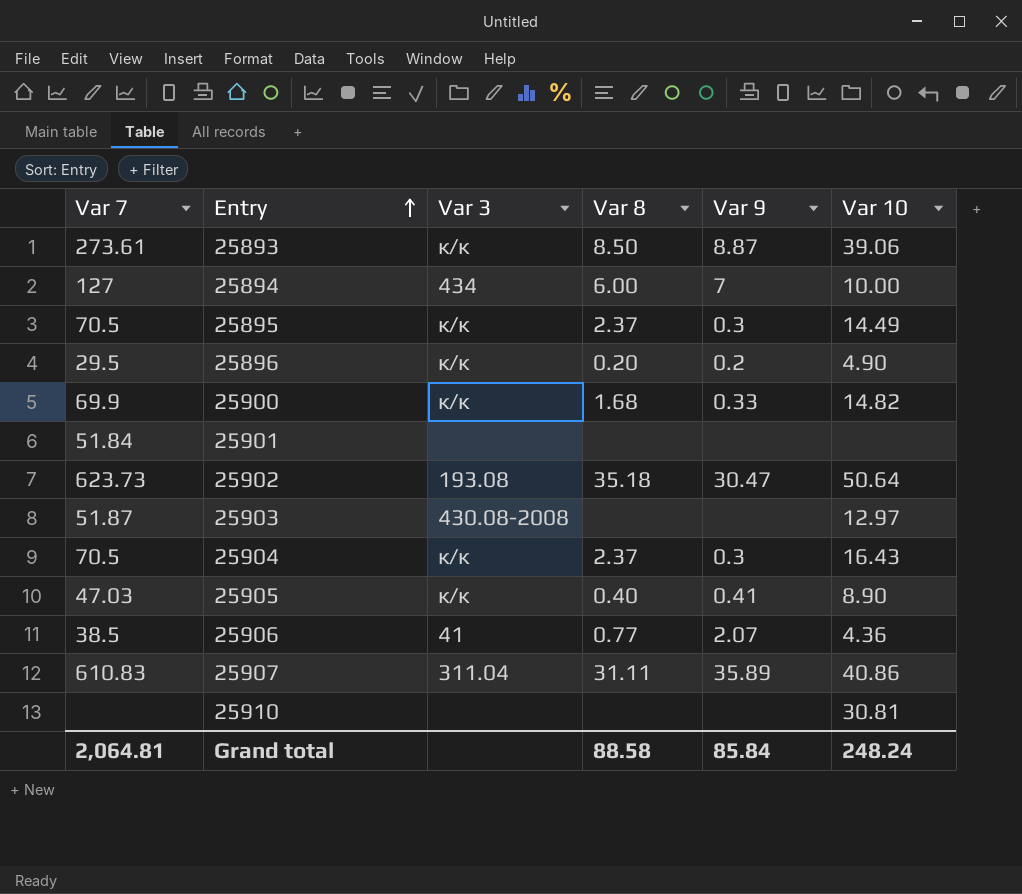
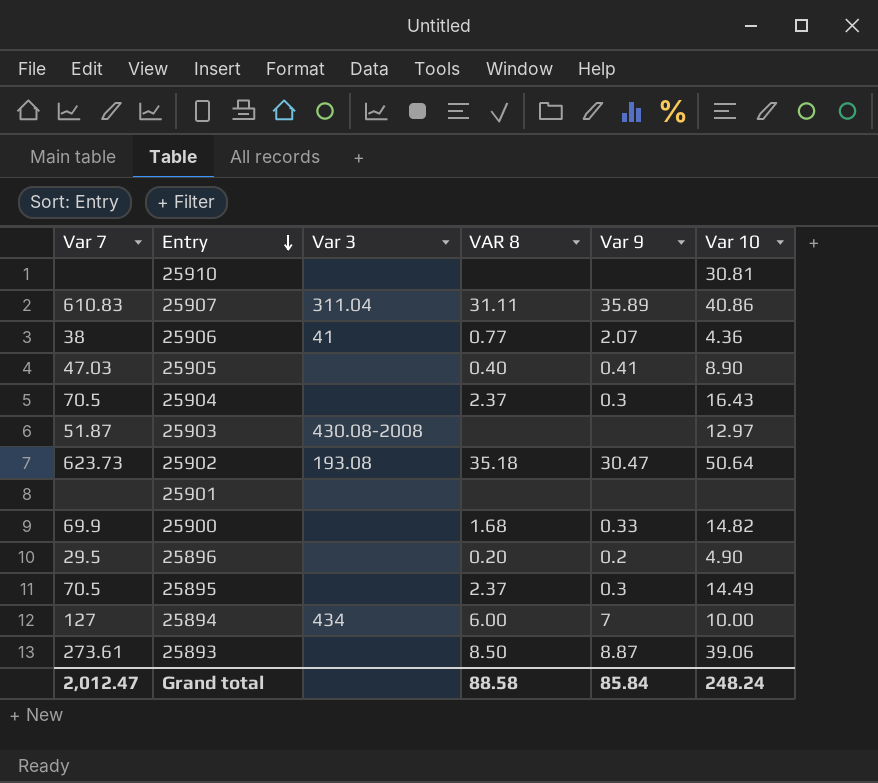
row order: Entry ascending -> Entry descending
column name: Var 8 -> VAR 8
25906 | Var 7: 38.5 -> 38
25905 | Var 3: к/к -> none
25904 | Var 3: к/к -> none
25901 | Var 7: 51.84 -> none
25900 | Var 3: к/к -> none
25896 | Var 3: к/к -> none
25895 | Var 3: к/к -> none
25893 | Var 3: к/к -> none
Grand total | Var 7: 2,064.81 -> 2,012.47

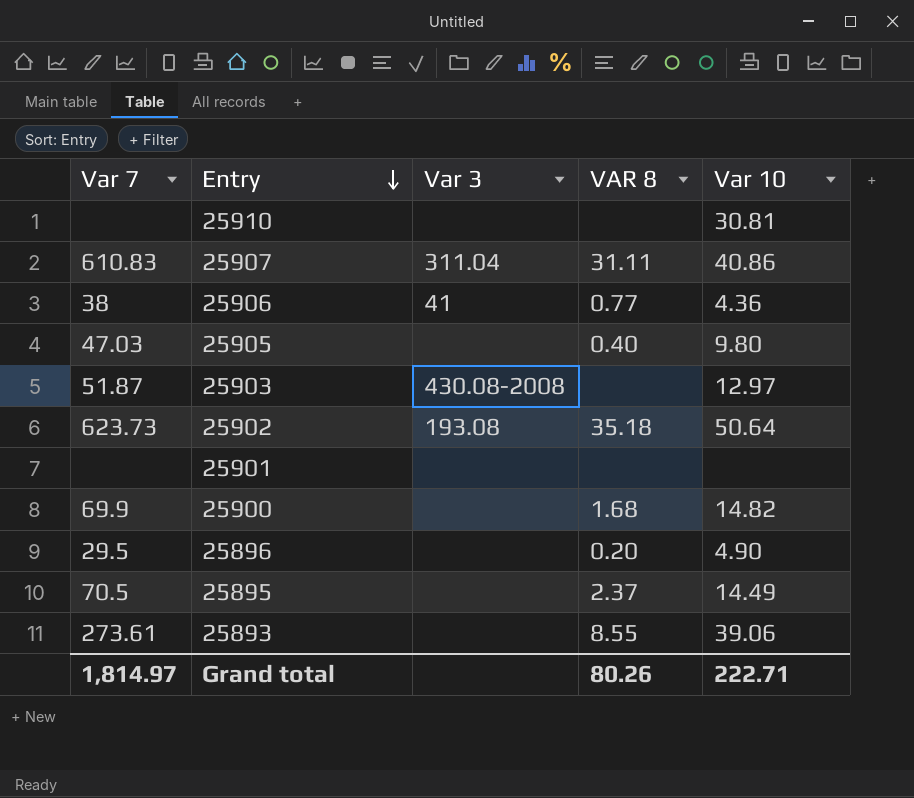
column Var 9 | position: 5 -> none
row 25904: 70.5 | none | 2.37 | 0.3 | 16.43 -> none
row 25894: 127 | 434 | 6.00 | 7 | 10.00 -> none
25905 | Var 10: 8.90 -> 9.80
25893 | VAR 8: 8.50 -> 8.55
Grand total | Var 7: 2,012.47 -> 1,814.97
Grand total | VAR 8: 88.58 -> 80.26
Grand total | Var 10: 248.24 -> 222.71

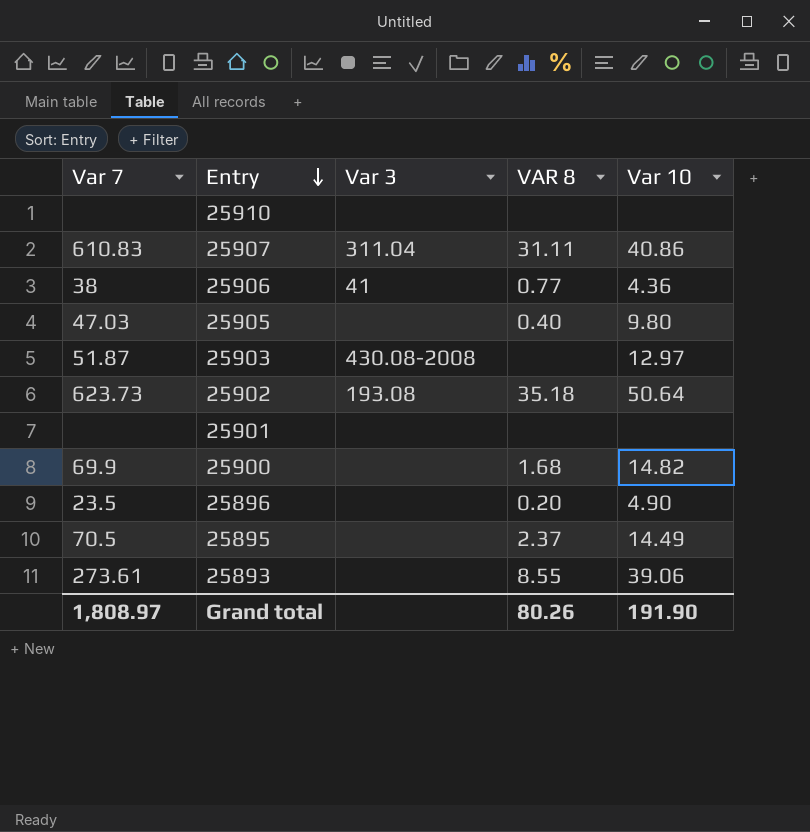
25910 | Var 10: 30.81 -> none
25896 | Var 7: 29.5 -> 23.5
Grand total | Var 7: 1,814.97 -> 1,808.97
Grand total | Var 10: 222.71 -> 191.90

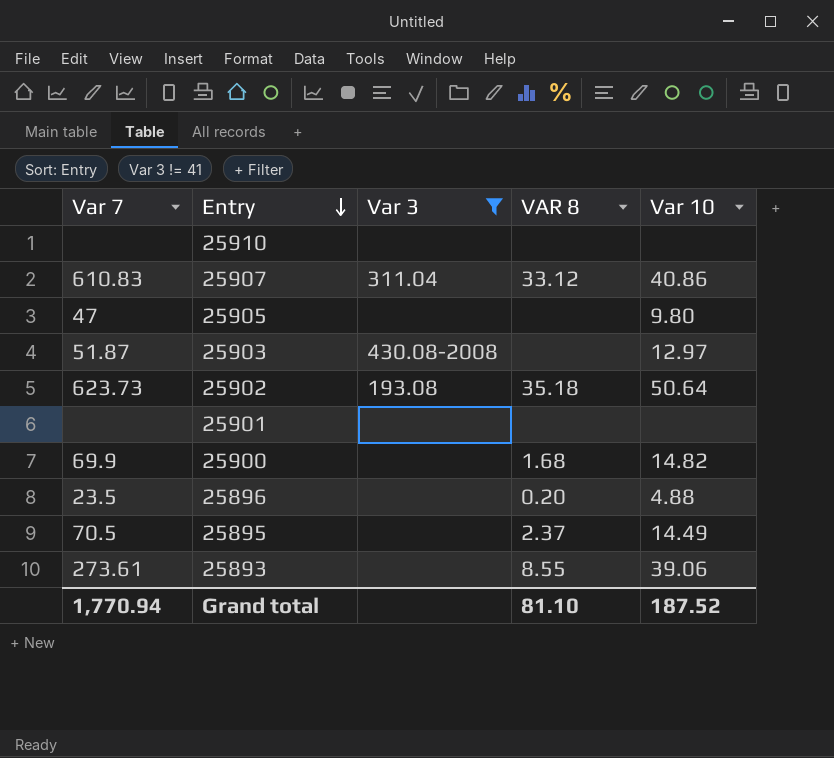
filter: none -> Var 3 != 41
25907 | VAR 8: 31.11 -> 33.12
25905 | Var 7: 47.03 -> 47
25905 | VAR 8: 0.40 -> none
25896 | Var 10: 4.90 -> 4.88
Grand total | Var 7: 1,808.97 -> 1,770.94
Grand total | VAR 8: 80.26 -> 81.10
Grand total | Var 10: 191.90 -> 187.52

